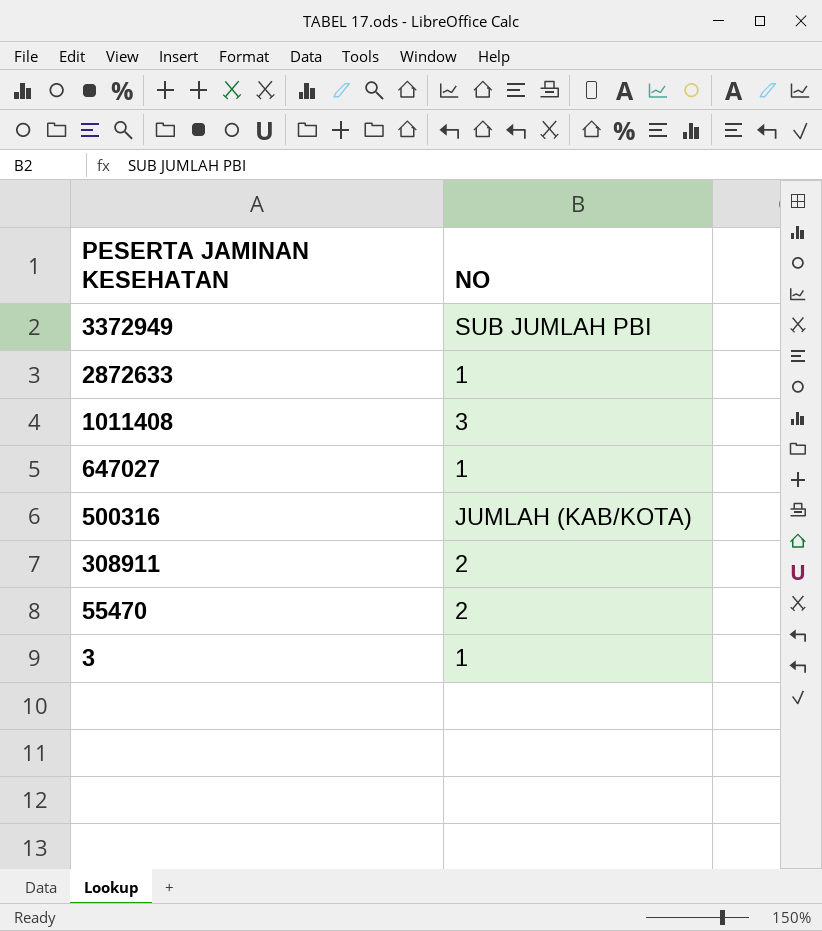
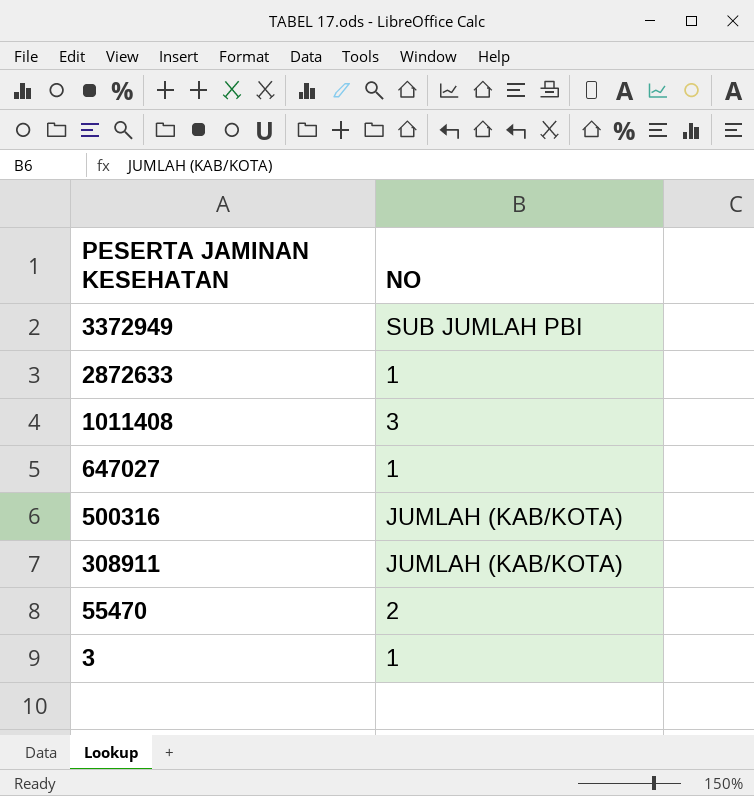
308911 | NO: 2 -> JUMLAH (KAB/KOTA)

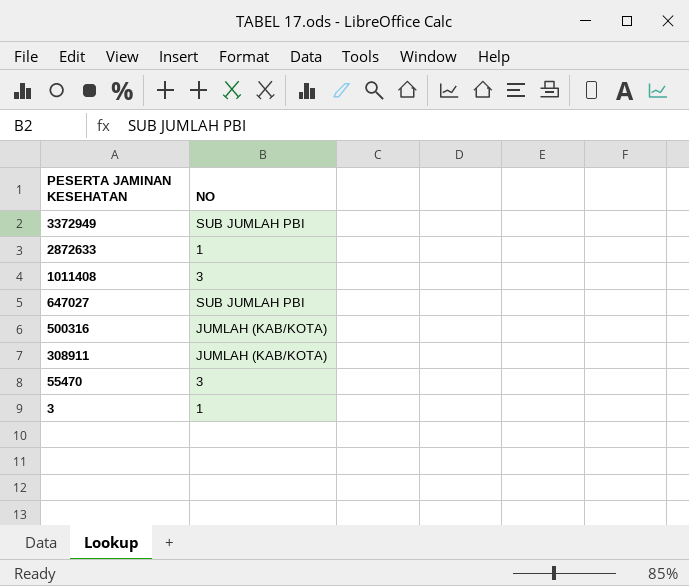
647027 | NO: 1 -> SUB JUMLAH PBI
55470 | NO: 2 -> 3

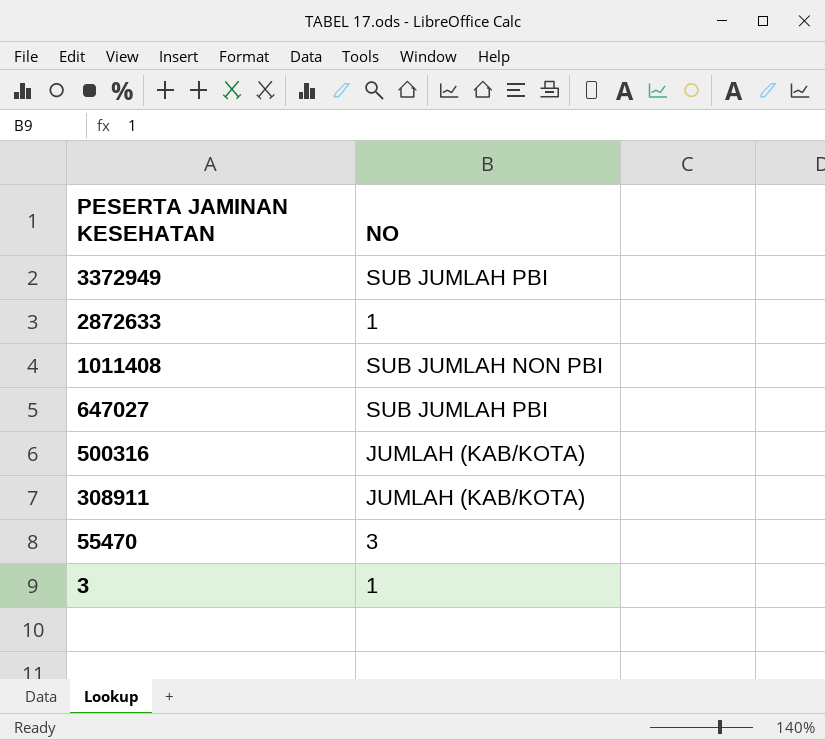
1011408 | NO: 3 -> SUB JUMLAH NON PBI

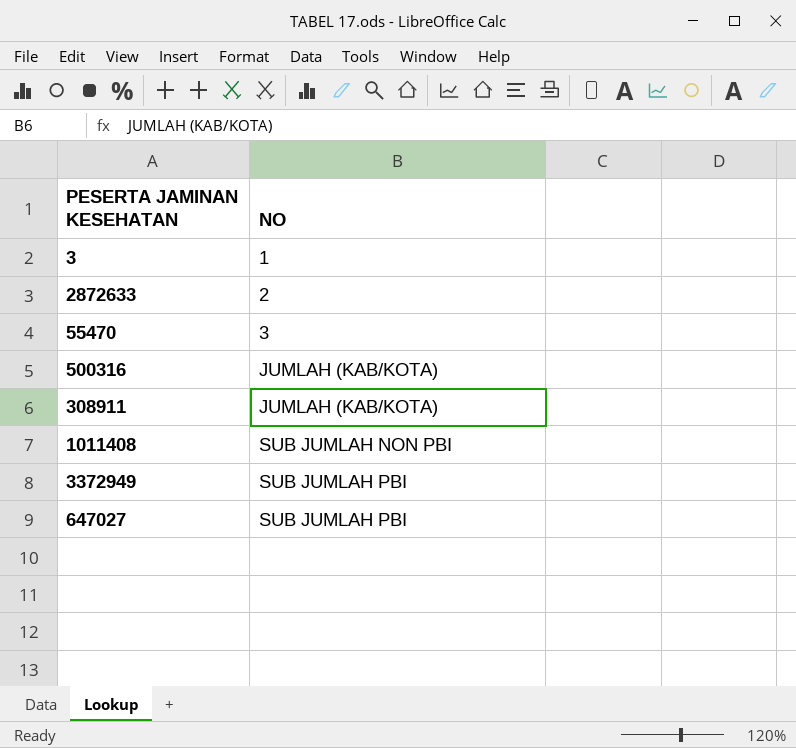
row order: PESERTA JAMINAN KESEHATAN descending -> NO ascending
2872633 | NO: 1 -> 2

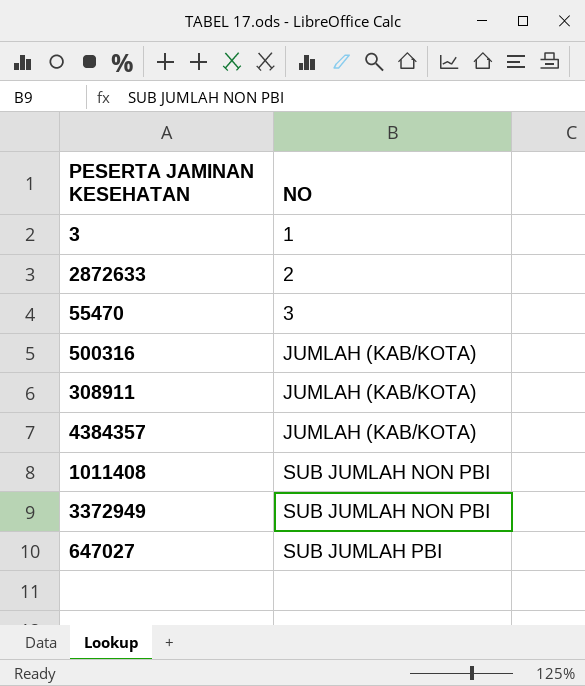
row 4384357: none -> JUMLAH (KAB/KOTA)
3372949 | NO: SUB JUMLAH PBI -> SUB JUMLAH NON PBI

